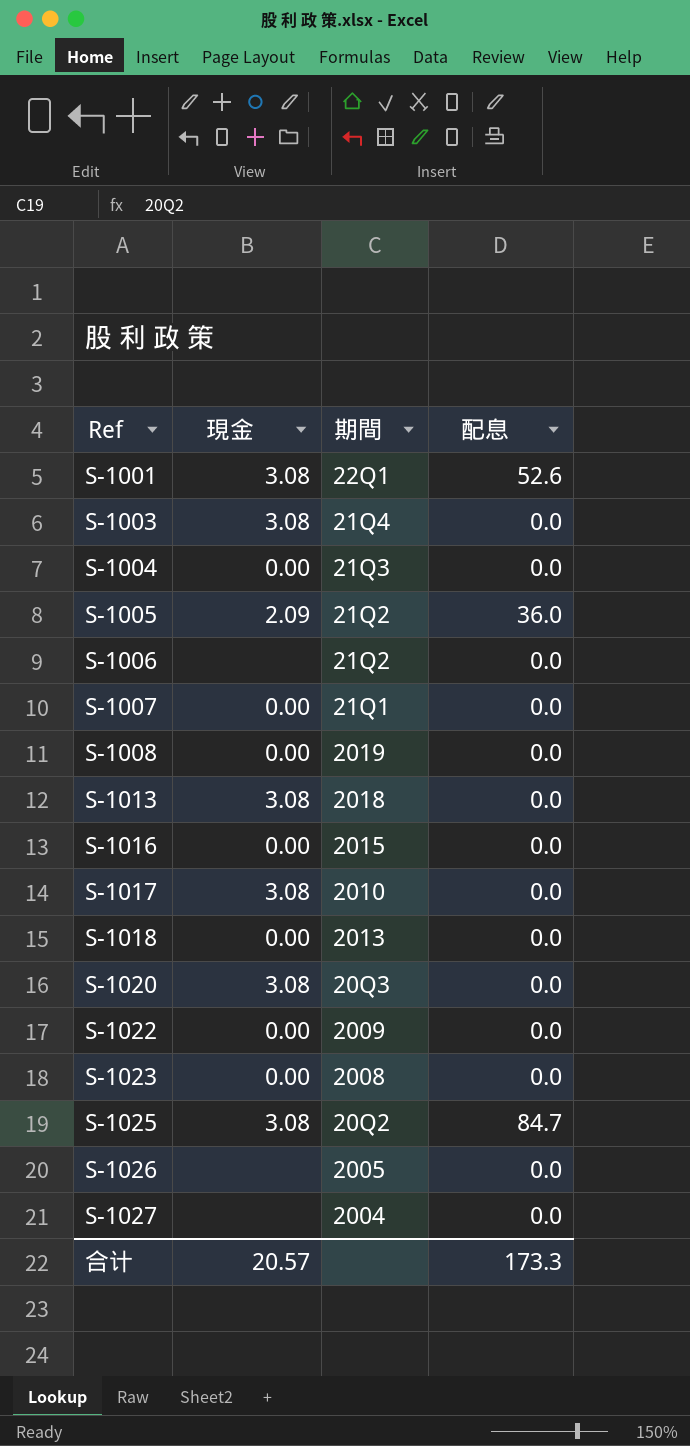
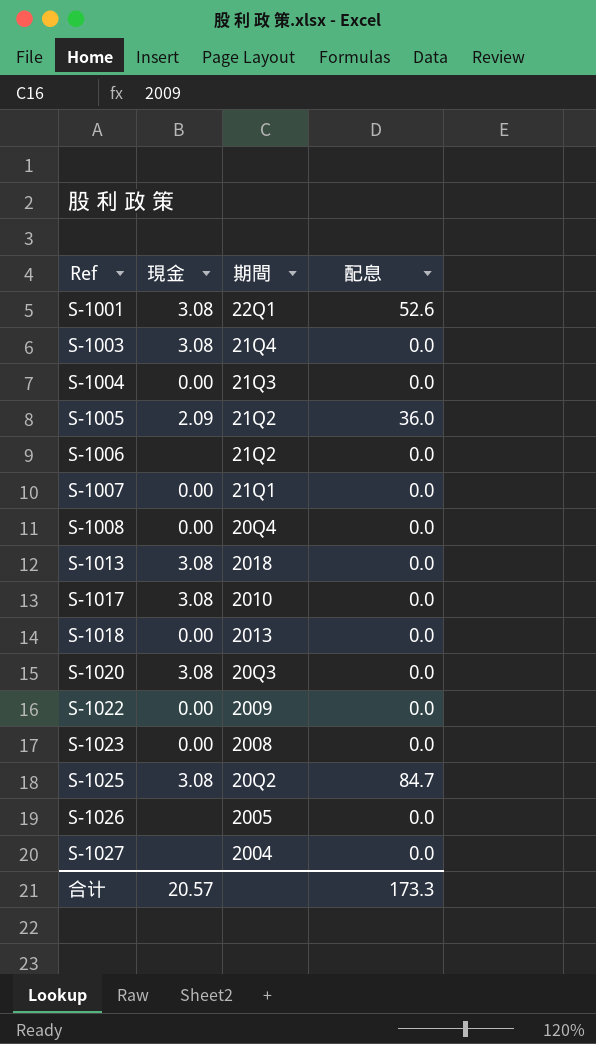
row S-1016: 0.00 | 2015 | 0.0 -> none
S-1008 | 期間: 2019 -> 20Q4

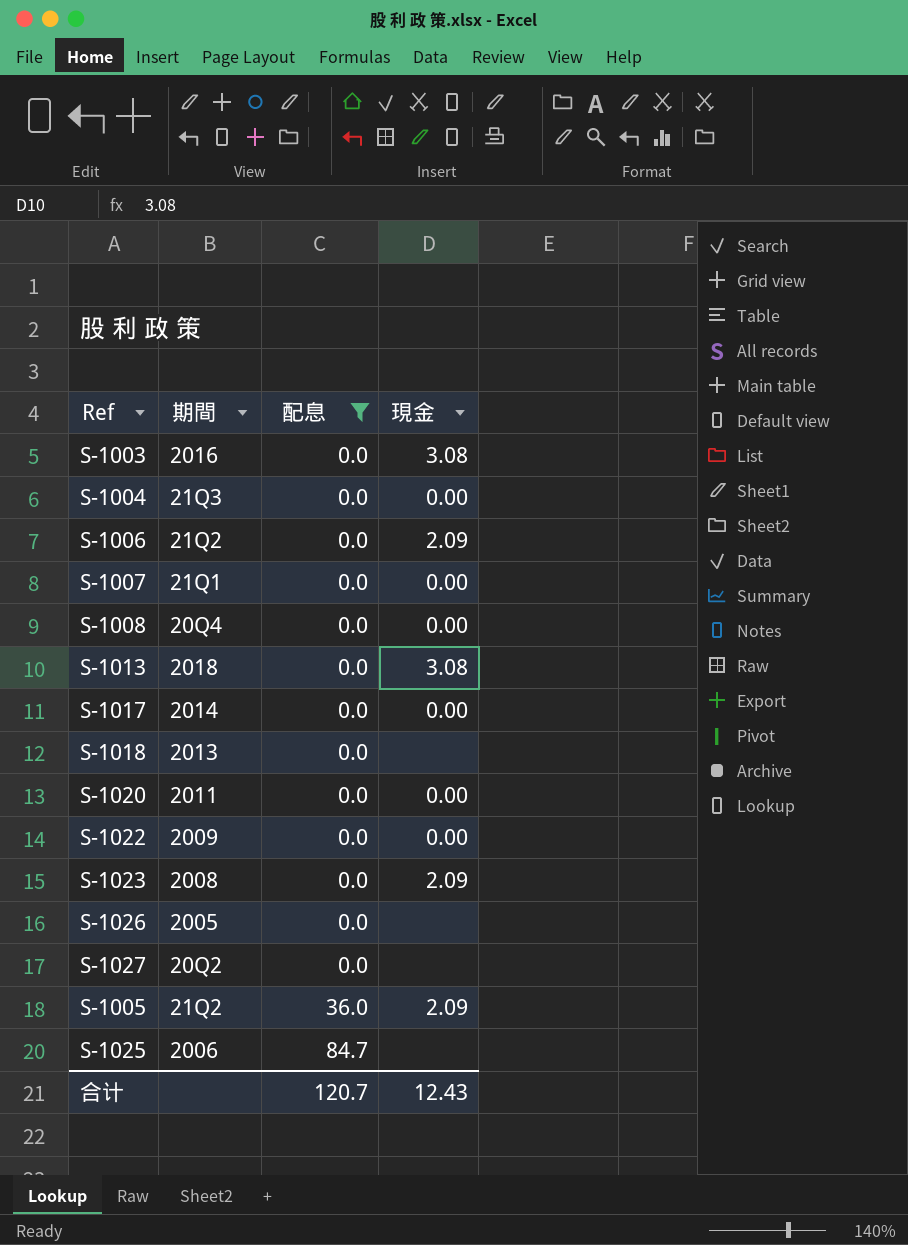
filter: none -> 配息 != 52.6
row order: Ref ascending -> 配息 ascending
column 現金 | position: 2 -> 4
S-1003 | 期間: 21Q4 -> 2016
S-1006 | 現金: none -> 2.09
S-1017 | 期間: 2010 -> 2014
S-1017 | 現金: 3.08 -> 0.00
S-1018 | 現金: 0.00 -> none
S-1020 | 期間: 20Q3 -> 2011
S-1020 | 現金: 3.08 -> 0.00
S-1023 | 現金: 0.00 -> 2.09
S-1027 | 期間: 2004 -> 20Q2
S-1025 | 期間: 20Q2 -> 2006
S-1025 | 現金: 3.08 -> none
合计 | 配息: 173.3 -> 120.7
合计 | 現金: 20.57 -> 12.43

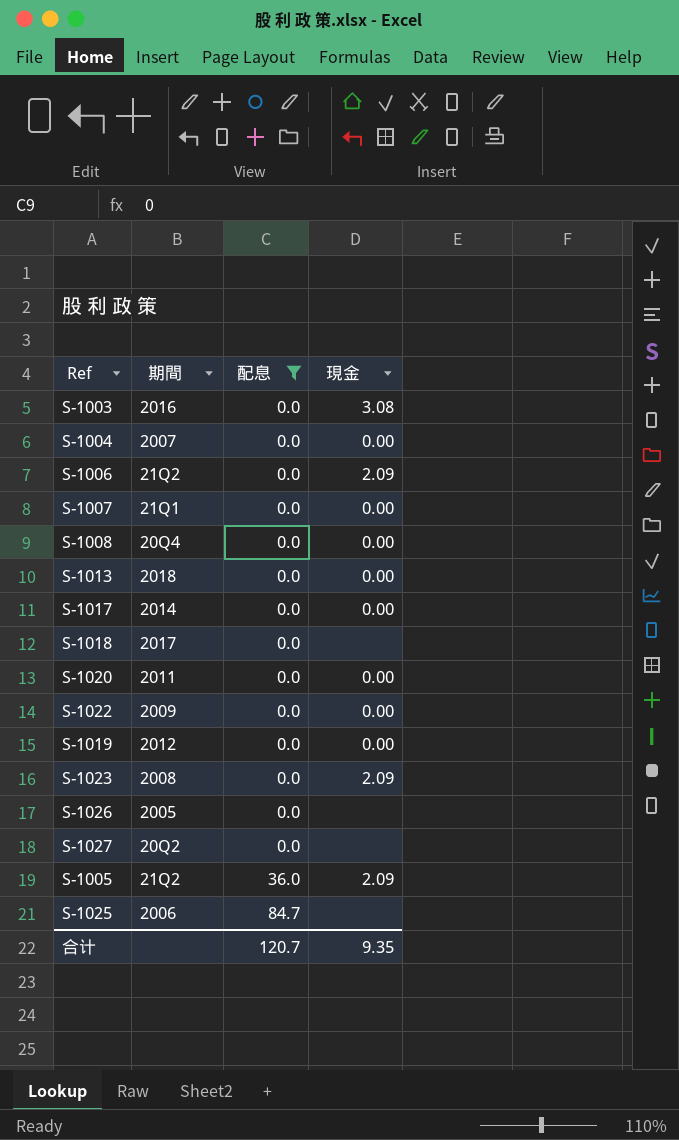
S-1004 | 期間: 21Q3 -> 2007
S-1013 | 現金: 3.08 -> 0.00
S-1018 | 期間: 2013 -> 2017
row S-1019: none -> 2012 | 0.0 | 0.00
合计 | 現金: 12.43 -> 9.35

